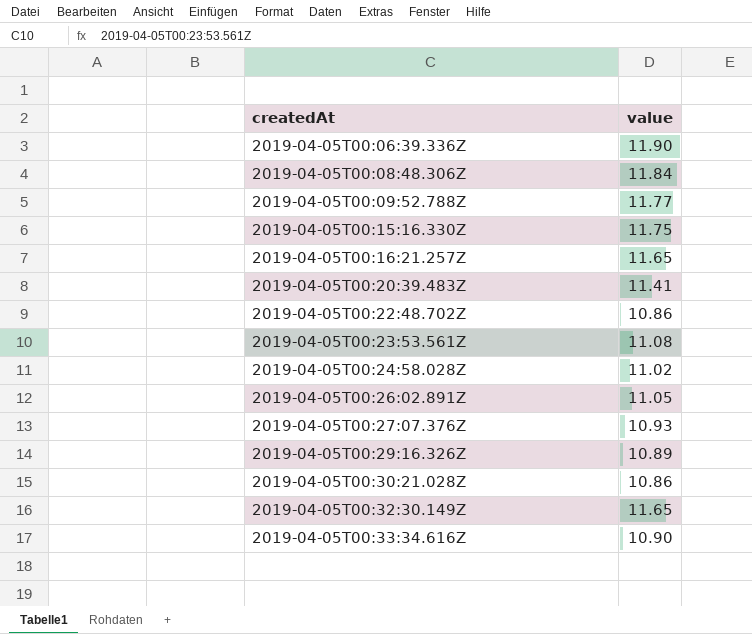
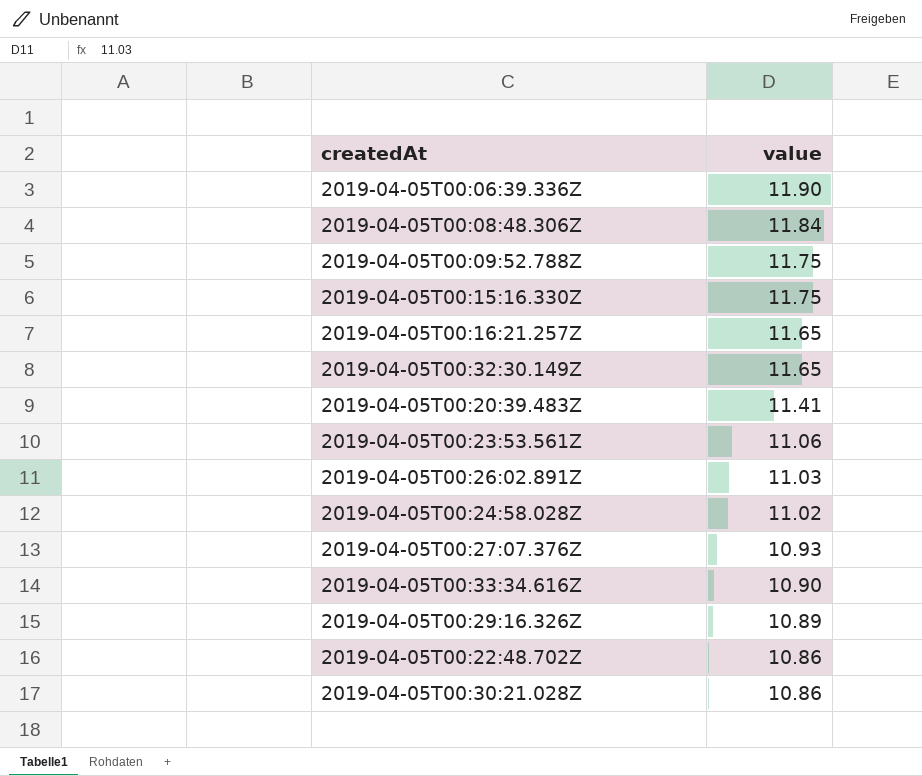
row order: createdAt ascending -> value descending
2019-04-05T00:09:52.788Z | value: 11.77 -> 11.75
2019-04-05T00:23:53.561Z | value: 11.08 -> 11.06
2019-04-05T00:26:02.891Z | value: 11.05 -> 11.03

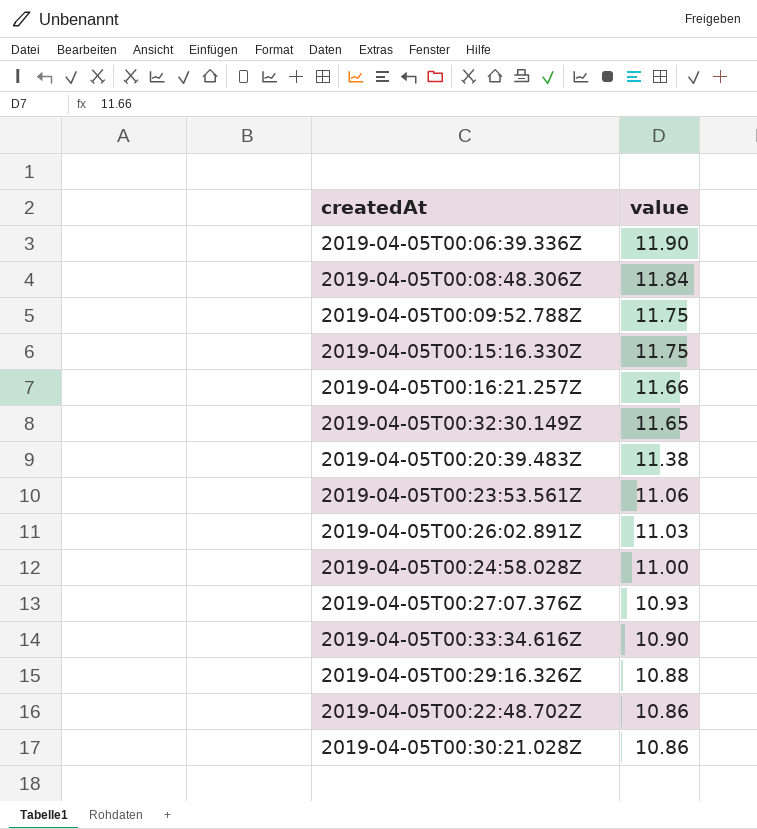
2019-04-05T00:16:21.257Z | value: 11.65 -> 11.66
2019-04-05T00:20:39.483Z | value: 11.41 -> 11.38
2019-04-05T00:24:58.028Z | value: 11.02 -> 11.00
2019-04-05T00:29:16.326Z | value: 10.89 -> 10.88

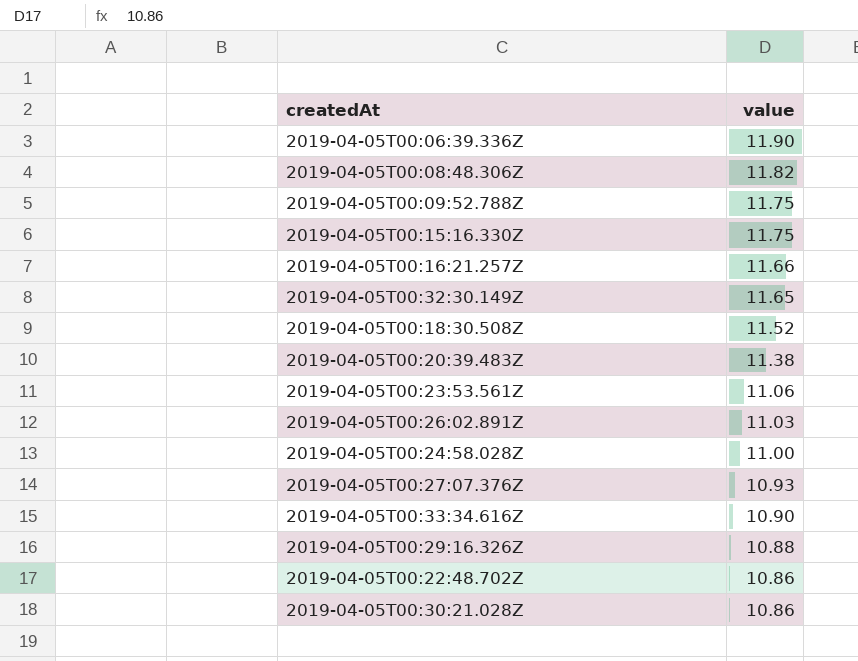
2019-04-05T00:08:48.306Z | value: 11.84 -> 11.82
row 2019-04-05T00:18:30.508Z: none -> 11.52

